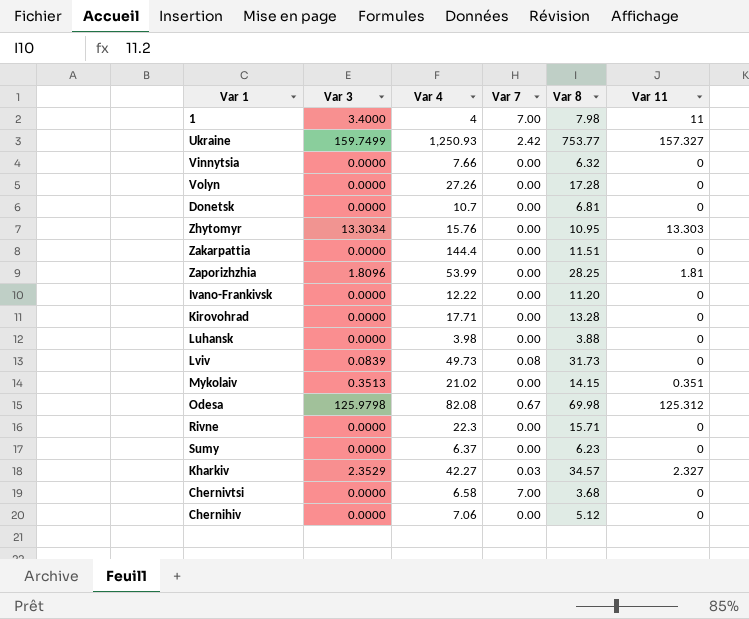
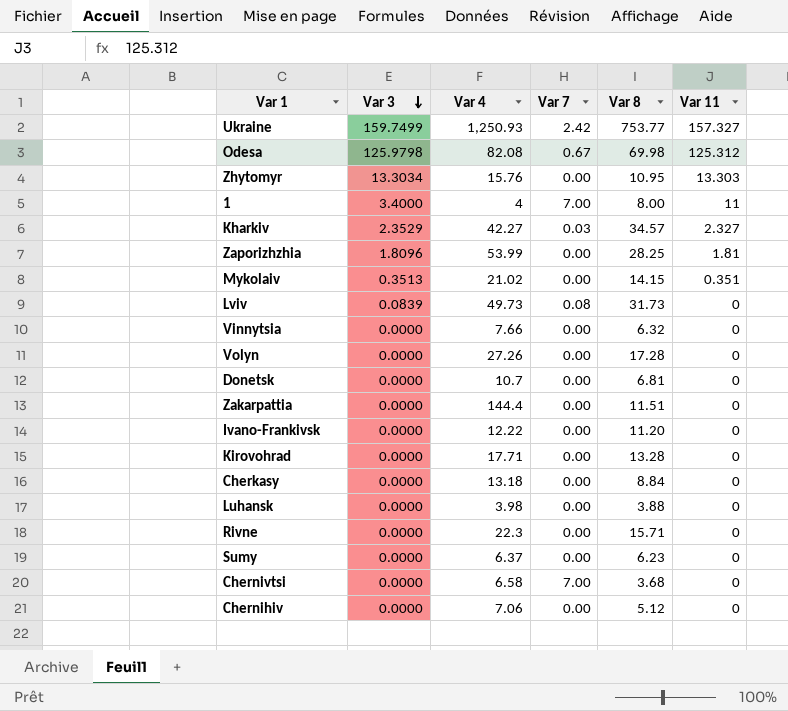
row order: none -> Var 3 descending
1 | Var 8: 7.98 -> 8.00
row Cherkasy: none -> 0.0000 | 13.18 | 0.00 | 8.84 | 0

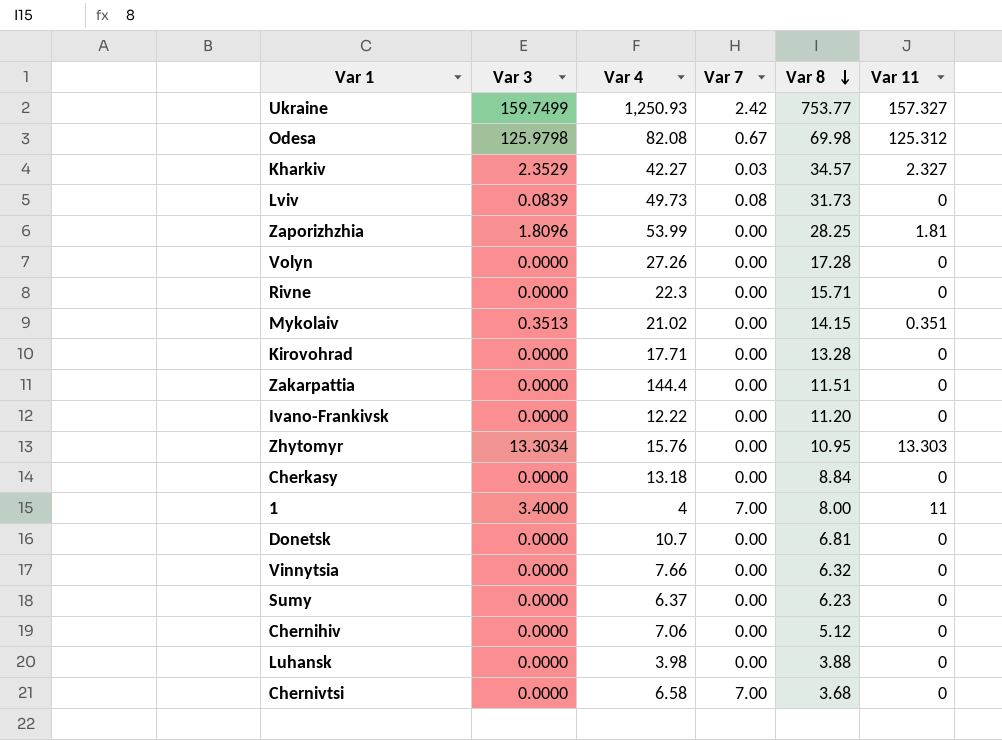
row order: Var 3 descending -> Var 8 descending

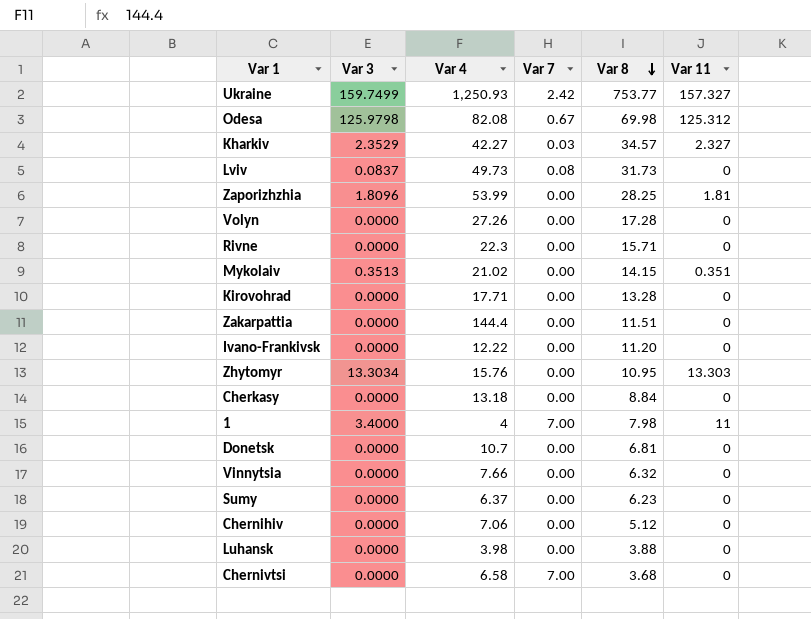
Lviv | Var 3: 0.0839 -> 0.0837
1 | Var 8: 8.00 -> 7.98

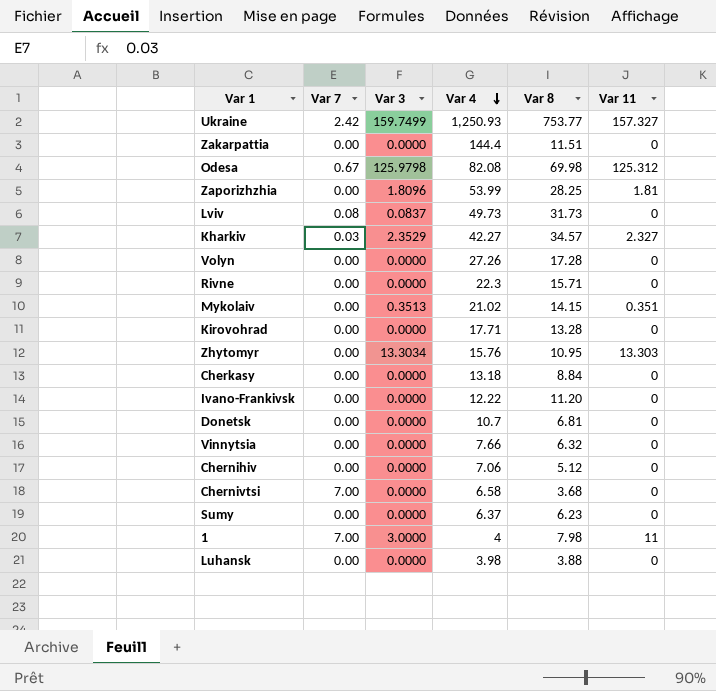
row order: Var 8 descending -> Var 4 descending
column Var 7 | position: 4 -> 2
1 | Var 3: 3.4000 -> 3.0000

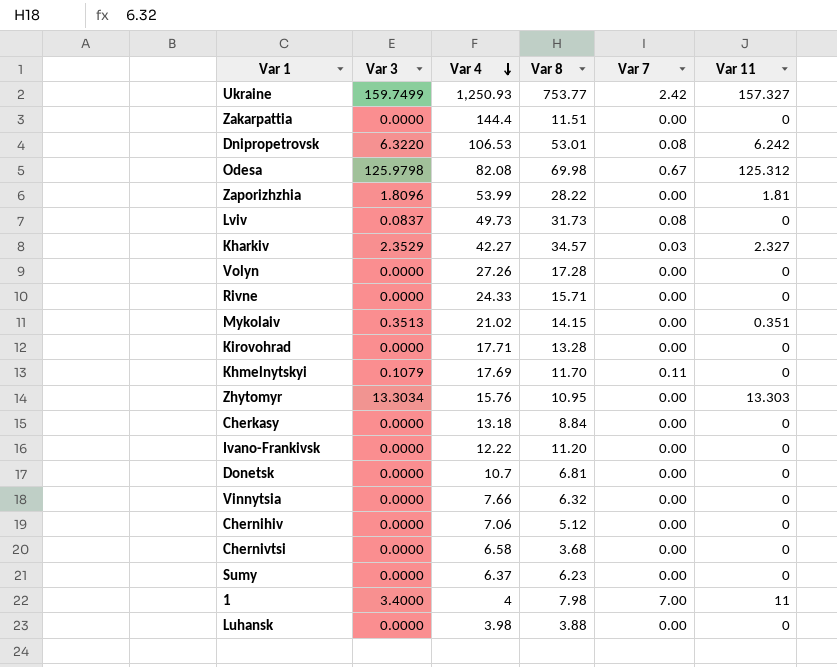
column Var 7 | position: 2 -> 5
row Dnipropetrovsk: none -> 6.3220 | 106.53 | 53.01 | 0.08 | 6.242
Zaporizhzhia | Var 8: 28.25 -> 28.22
Rivne | Var 4: 22.3 -> 24.33
row Khmelnytskyi: none -> 0.1079 | 17.69 | 11.70 | 0.11 | 0
Chernivtsi | Var 7: 7.00 -> 0.00
1 | Var 3: 3.0000 -> 3.4000

